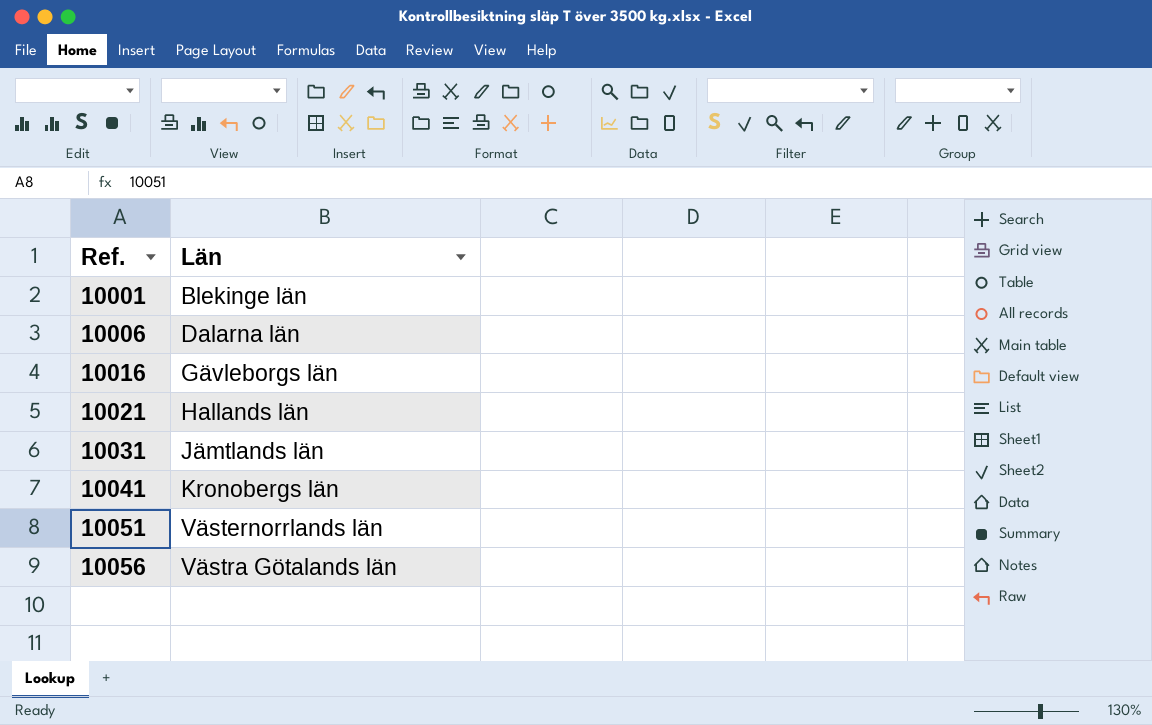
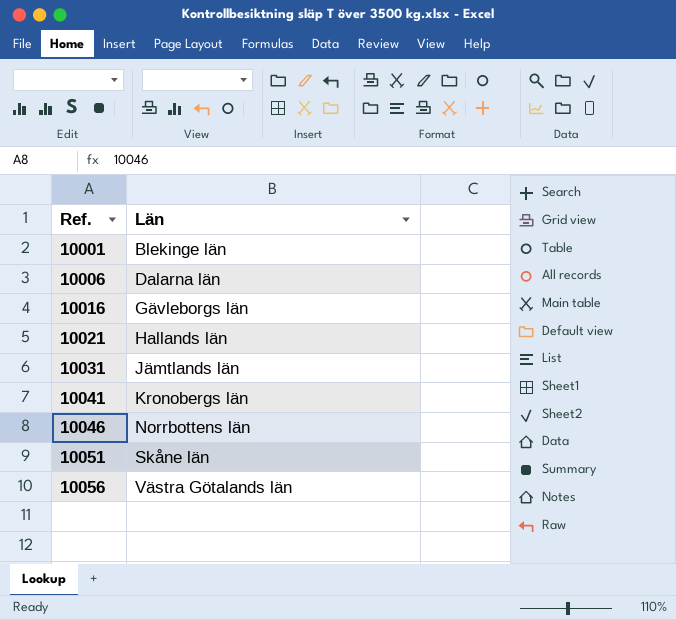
row 10046: none -> Norrbottens län
10051 | Län: Västernorrlands län -> Skåne län

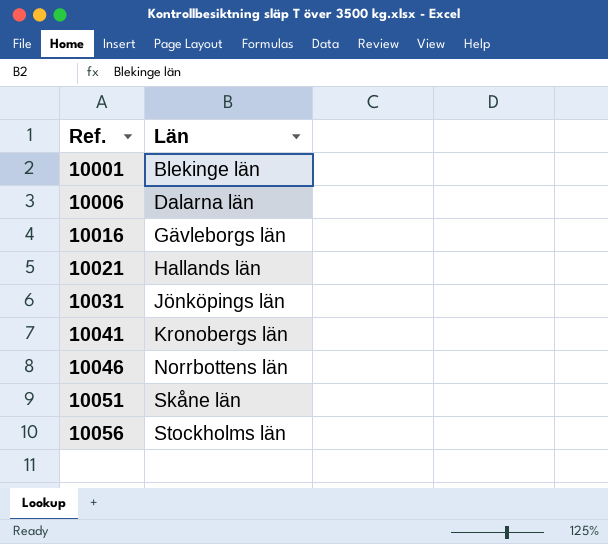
10031 | Län: Jämtlands län -> Jönköpings län
10056 | Län: Västra Götalands län -> Stockholms län

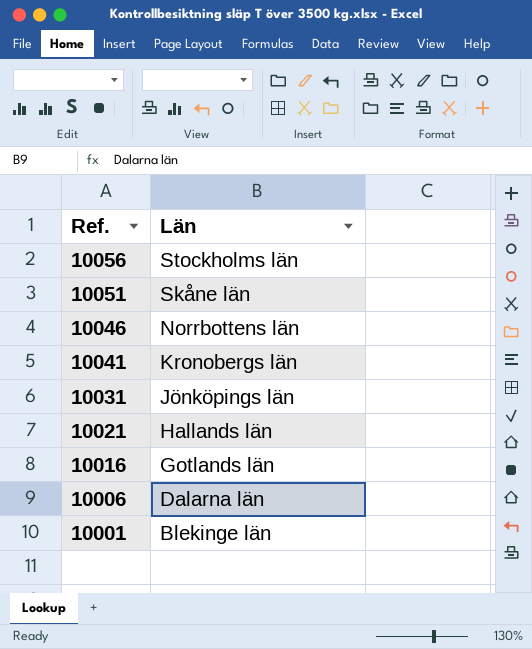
row order: Ref. ascending -> Ref. descending
10016 | Län: Gävleborgs län -> Gotlands län

